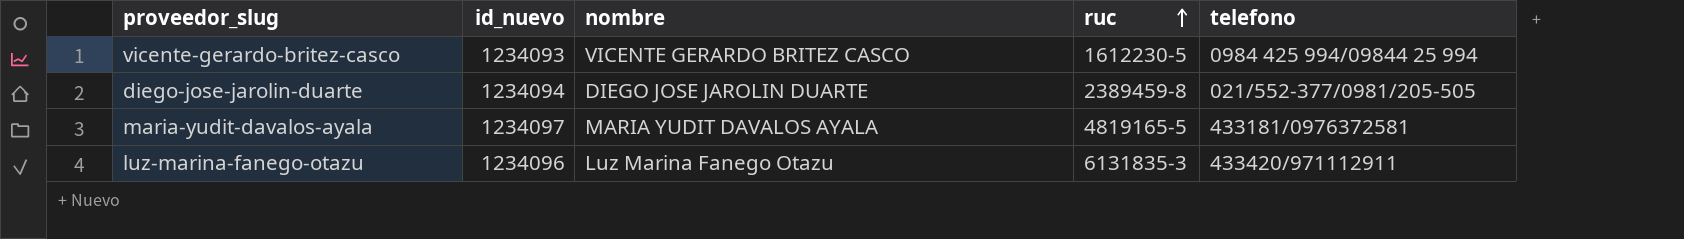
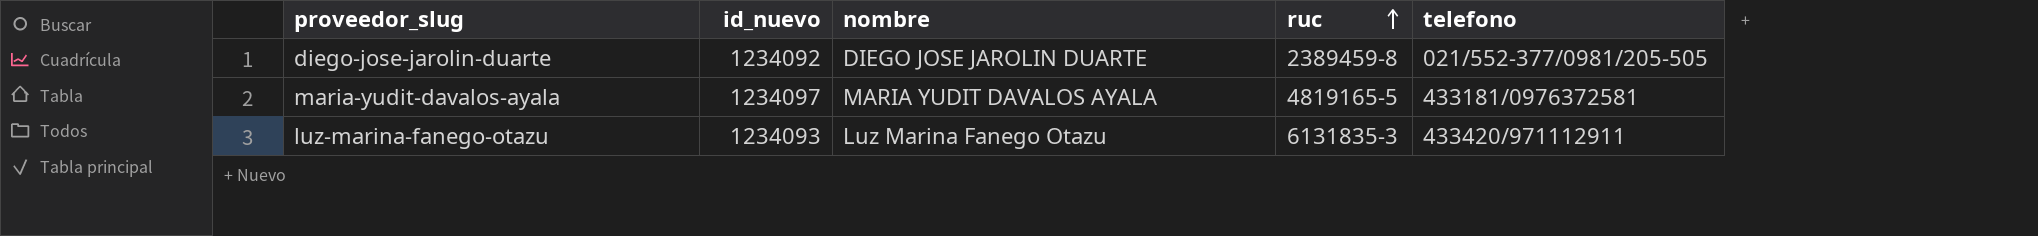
row vicente-gerardo-britez-casco: 1234093 | VICENTE GERARDO BRITEZ CASCO | 1612230-5 | 0984 425 994/09844 25 994 -> none
diego-jose-jarolin-duarte | id_nuevo: 1234094 -> 1234092
luz-marina-fanego-otazu | id_nuevo: 1234096 -> 1234093

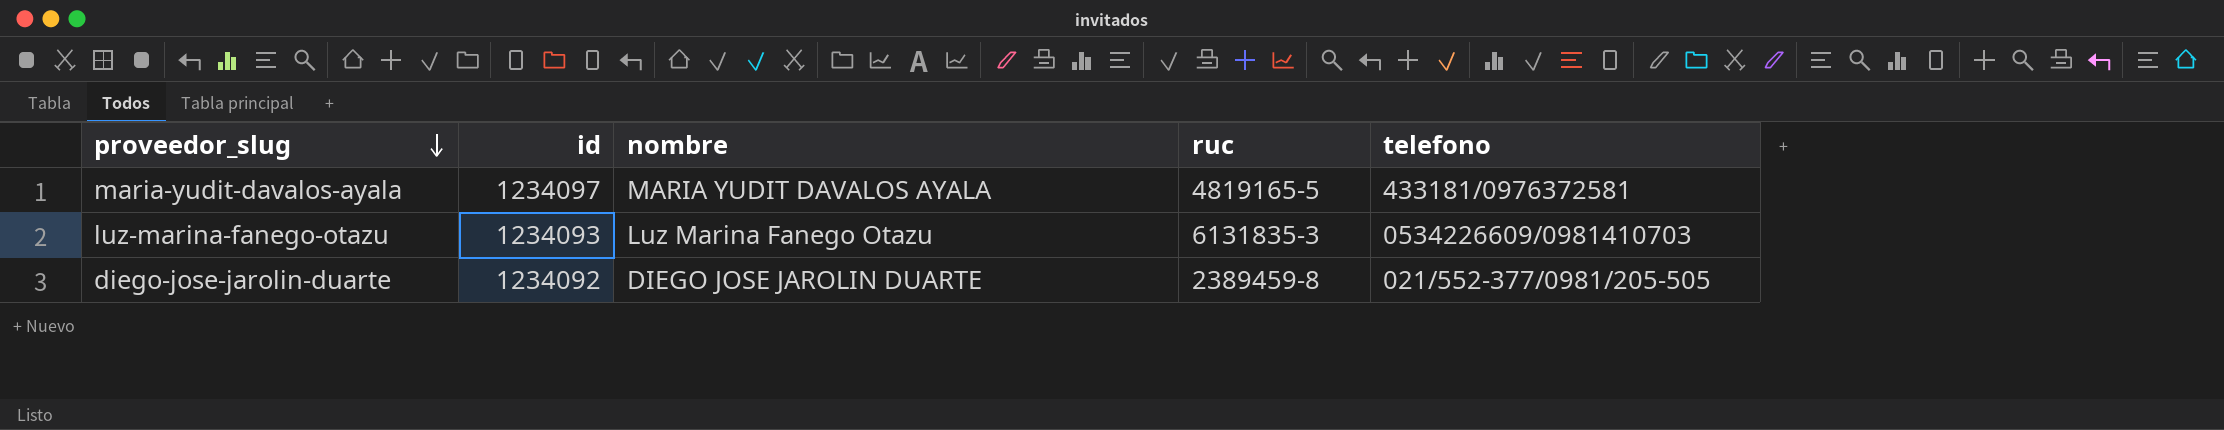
row order: ruc ascending -> proveedor_slug descending
column name: id_nuevo -> id
luz-marina-fanego-otazu | telefono: 433420/971112911 -> 0534226609/0981410703

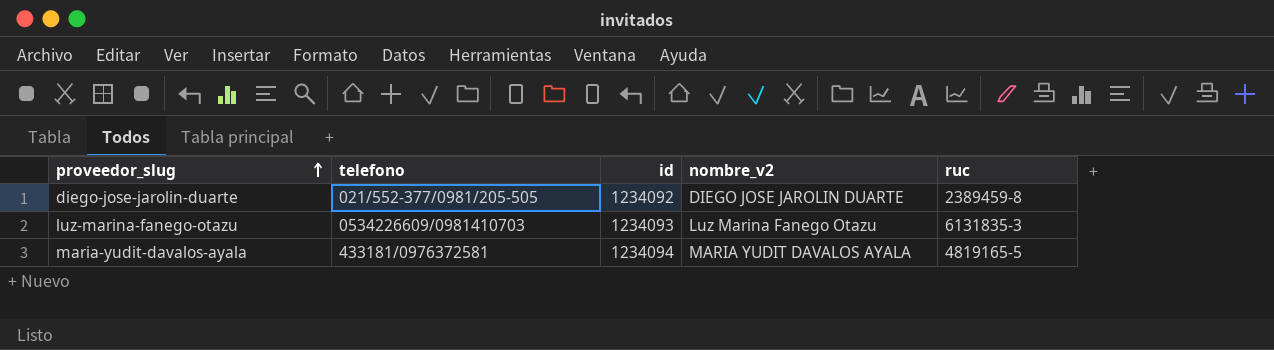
row order: proveedor_slug descending -> proveedor_slug ascending
column telefono | position: 5 -> 2
column name: nombre -> nombre_v2
maria-yudit-davalos-ayala | id: 1234097 -> 1234094

